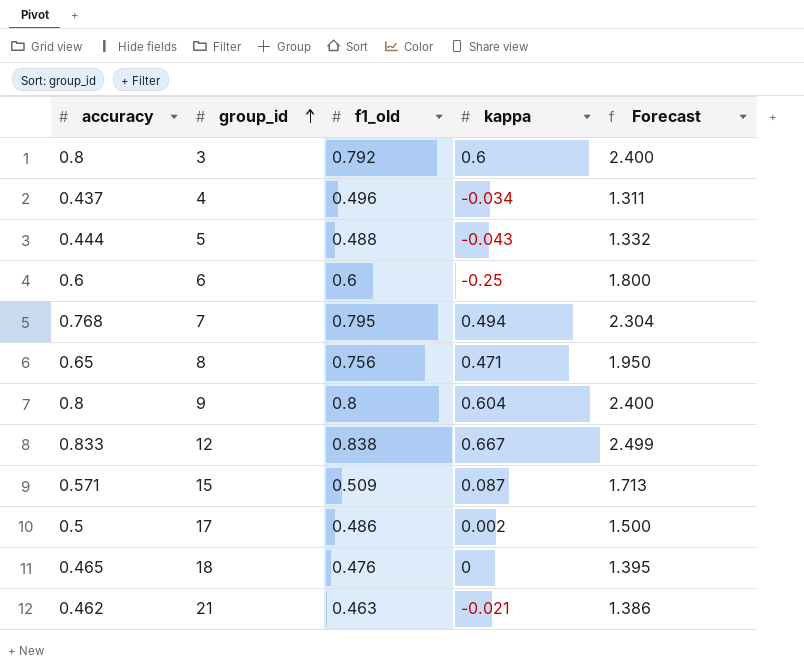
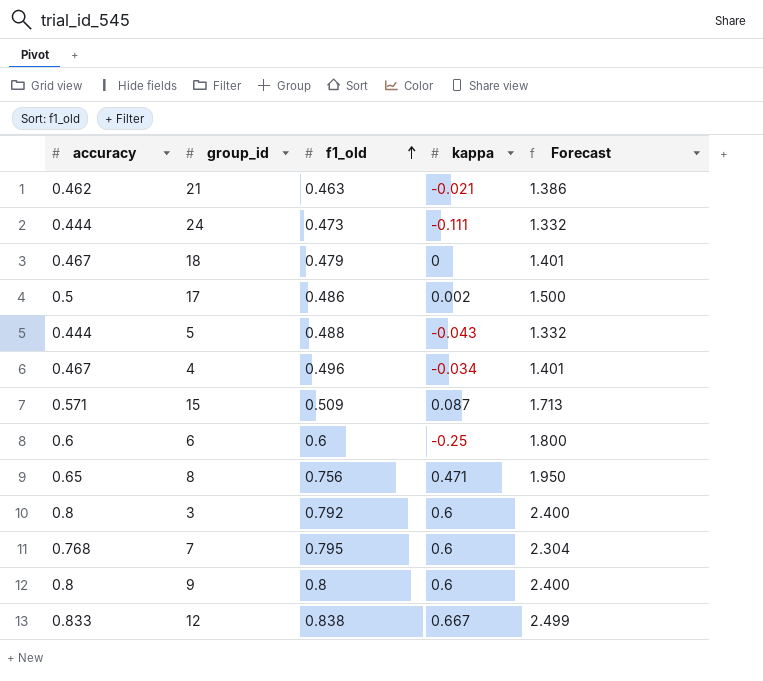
row order: group_id ascending -> f1_old ascending
row 24: none -> 0.444 | 0.473 | -0.111 | 1.332
18 | accuracy: 0.465 -> 0.467
18 | f1_old: 0.476 -> 0.479
18 | Forecast: 1.395 -> 1.401
4 | accuracy: 0.437 -> 0.467
4 | Forecast: 1.311 -> 1.401
7 | kappa: 0.494 -> 0.6
9 | kappa: 0.604 -> 0.6

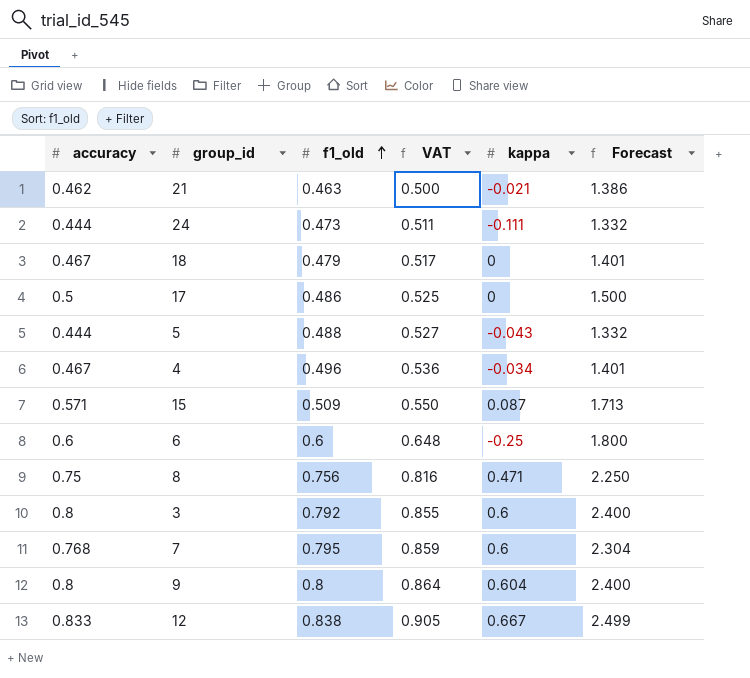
column VAT | formula: none -> [f1_old] * 1.08
17 | kappa: 0.002 -> 0
8 | accuracy: 0.65 -> 0.75
8 | Forecast: 1.950 -> 2.250
9 | kappa: 0.6 -> 0.604

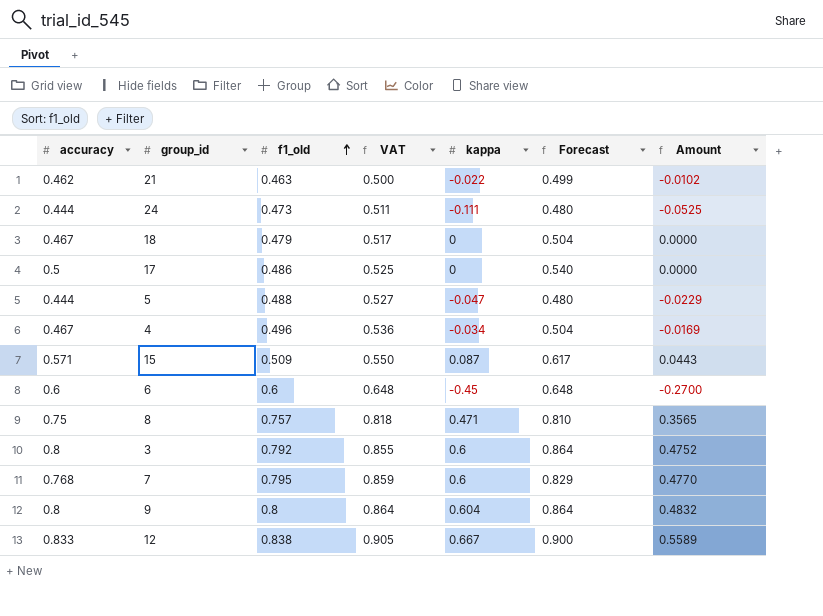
column Forecast | formula: [accuracy] * 3 -> [accuracy] * 1.08
column Amount | formula: none -> [f1_old] * [kappa]
21 | kappa: -0.021 -> -0.022
5 | kappa: -0.043 -> -0.047
6 | kappa: -0.25 -> -0.45
8 | f1_old: 0.756 -> 0.757
8 | VAT: 0.816 -> 0.818

